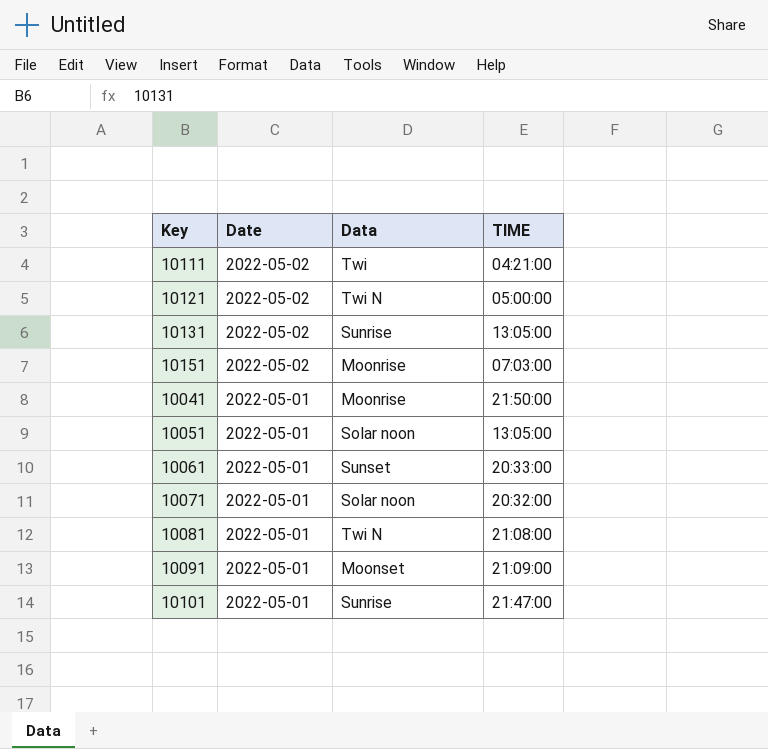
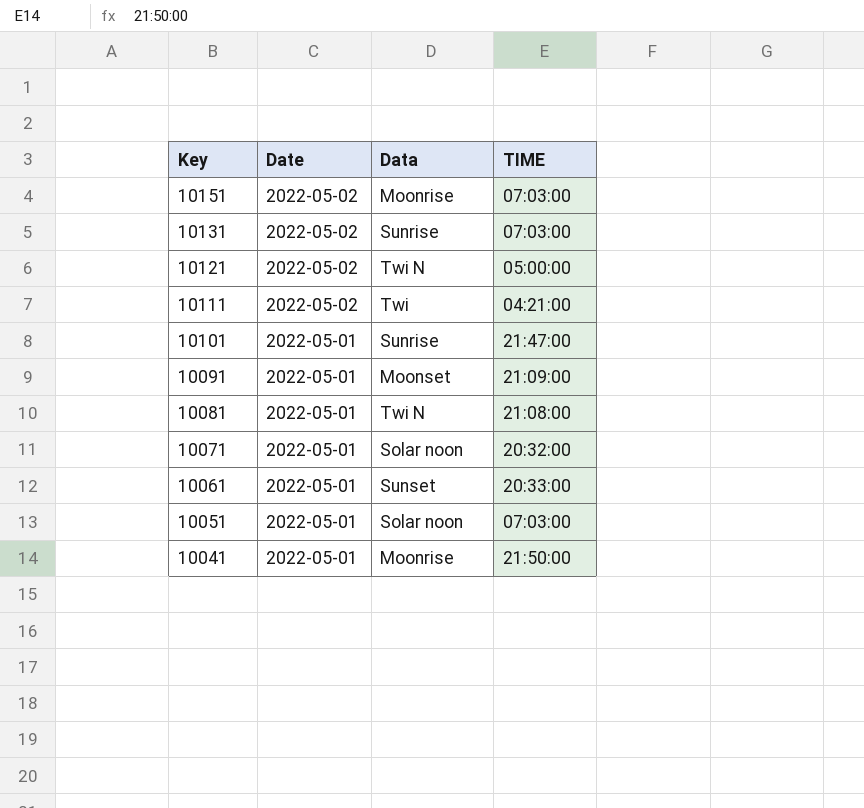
row order: Date descending -> Key descending
10131 | TIME: 13:05:00 -> 07:03:00
10051 | TIME: 13:05:00 -> 07:03:00

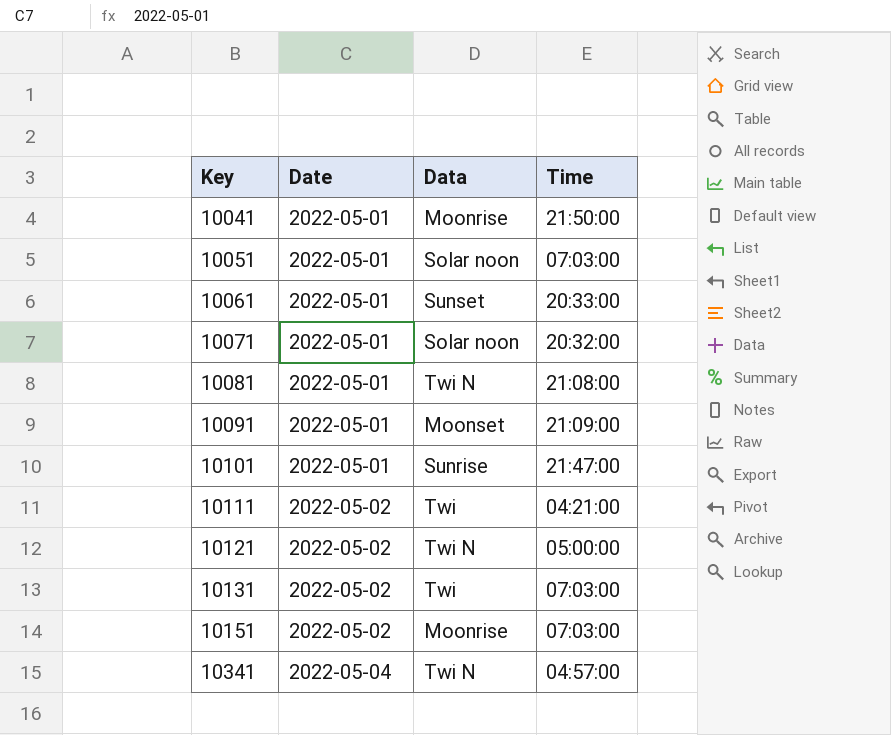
row order: Key descending -> Key ascending
column name: TIME -> Time
10131 | Data: Sunrise -> Twi
row 10341: none -> 2022-05-04 | Twi N | 04:57:00

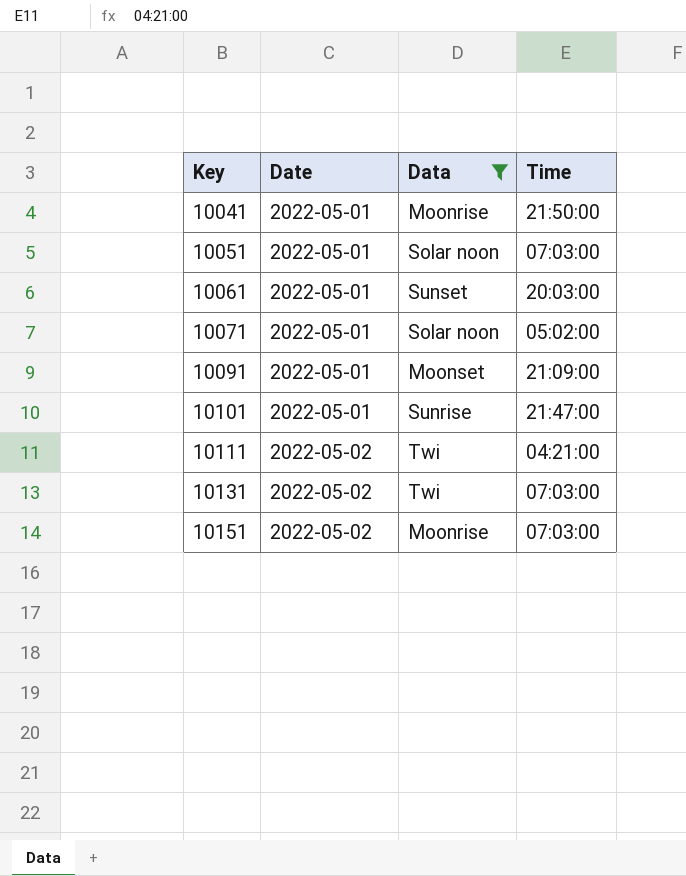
filter: none -> Data != Twi N
10061 | Time: 20:33:00 -> 20:03:00
10071 | Time: 20:32:00 -> 05:02:00

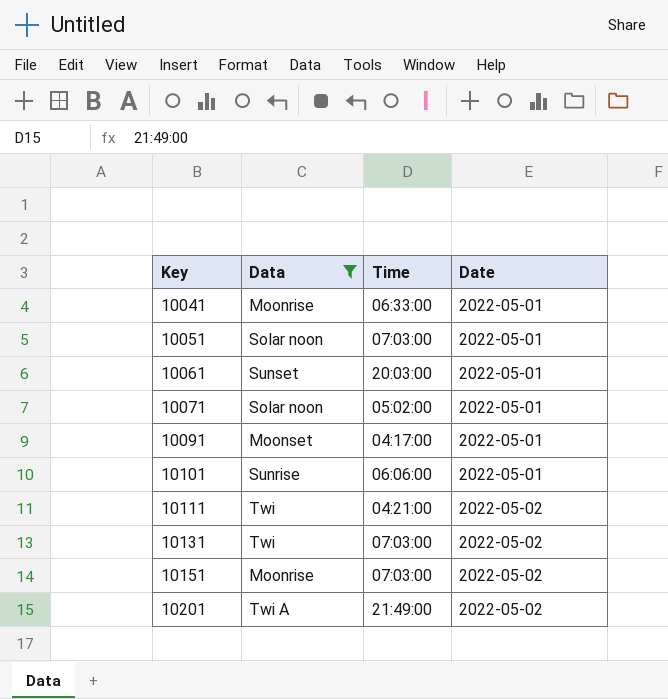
column Date | position: 2 -> 4
10041 | Time: 21:50:00 -> 06:33:00
10091 | Time: 21:09:00 -> 04:17:00
10101 | Time: 21:47:00 -> 06:06:00
row 10201: none -> Twi A | 21:49:00 | 2022-05-02

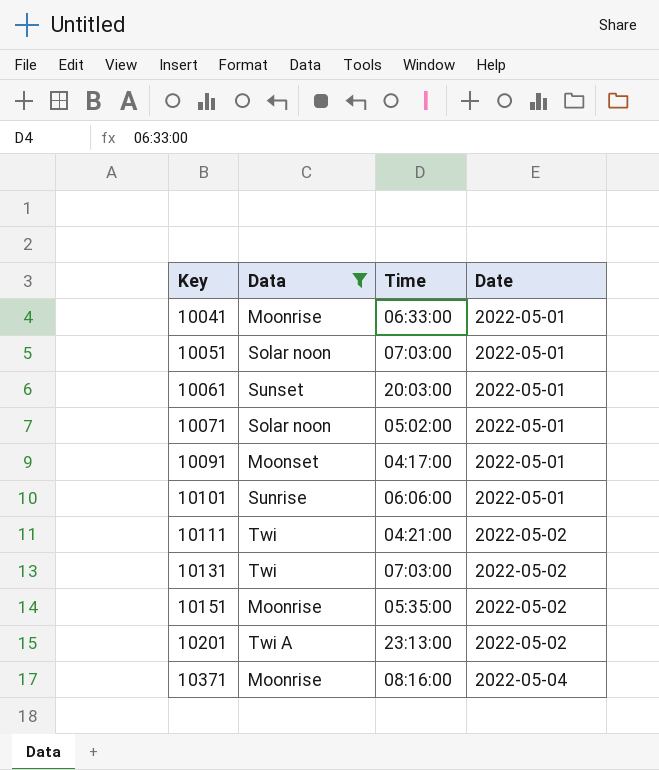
10151 | Time: 07:03:00 -> 05:35:00
10201 | Time: 21:49:00 -> 23:13:00
row 10371: none -> Moonrise | 08:16:00 | 2022-05-04

